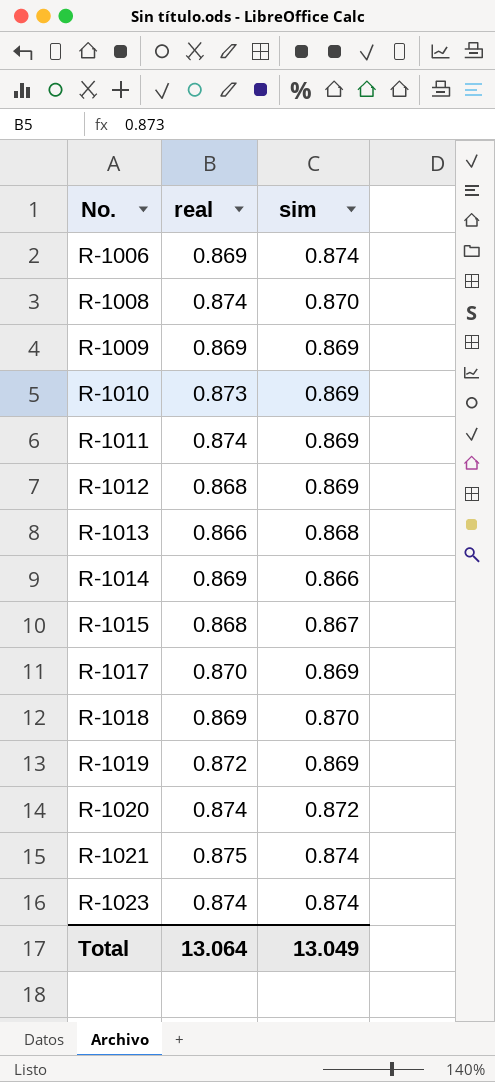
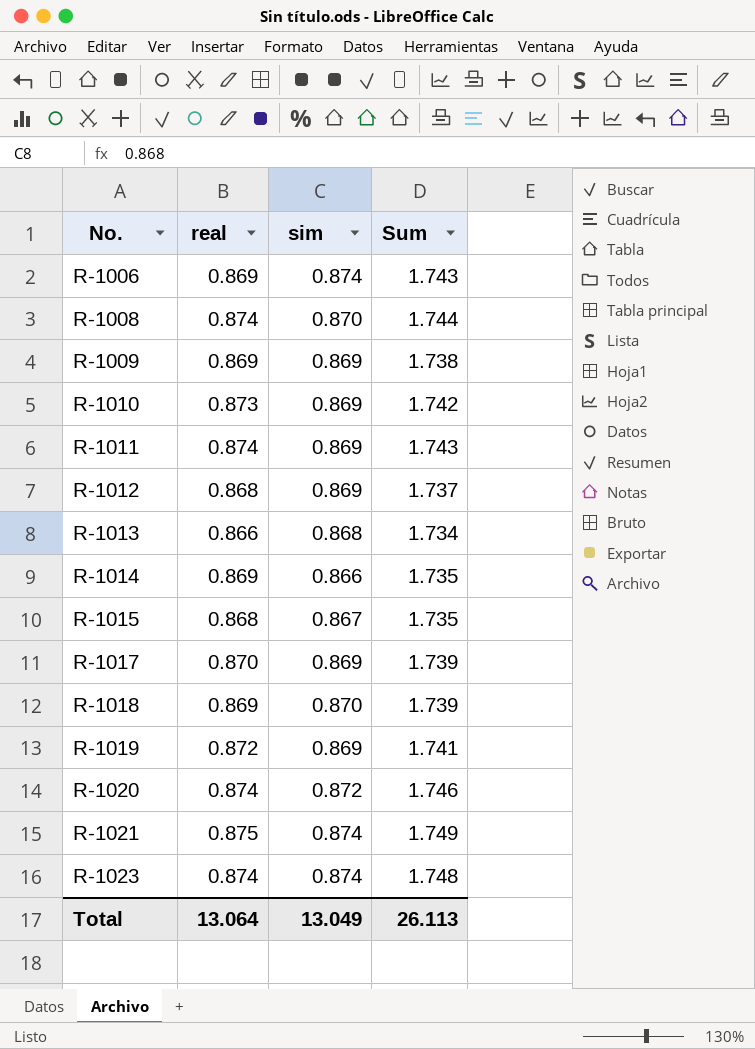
column Sum | formula: none -> [real] + [sim]

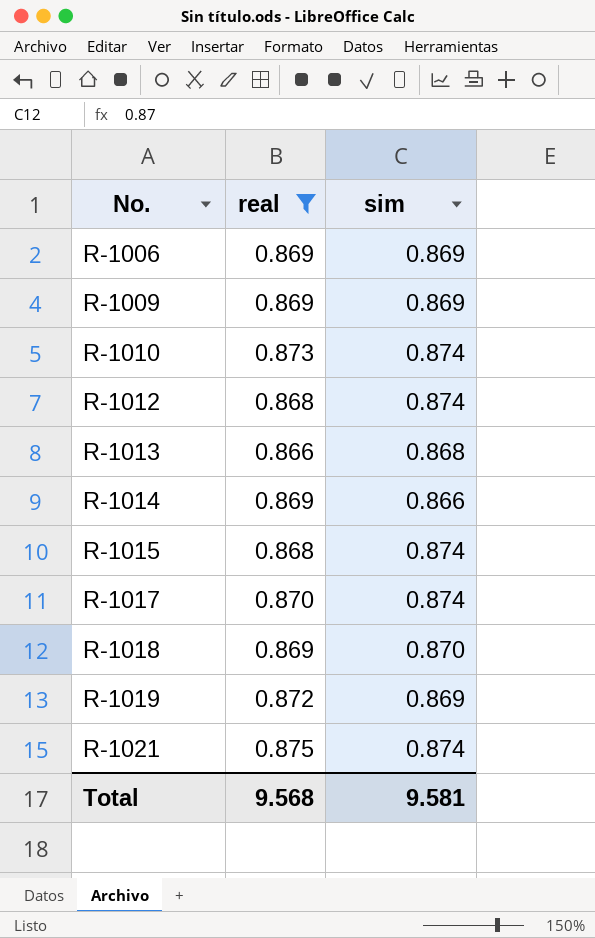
filter: none -> real != 0.874
column Sum | formula: [real] + [sim] -> none
R-1006 | sim: 0.874 -> 0.869
R-1010 | sim: 0.869 -> 0.874
R-1012 | sim: 0.869 -> 0.874
R-1015 | sim: 0.867 -> 0.874
R-1017 | sim: 0.869 -> 0.874
Total | real: 13.064 -> 9.568
Total | sim: 13.049 -> 9.581

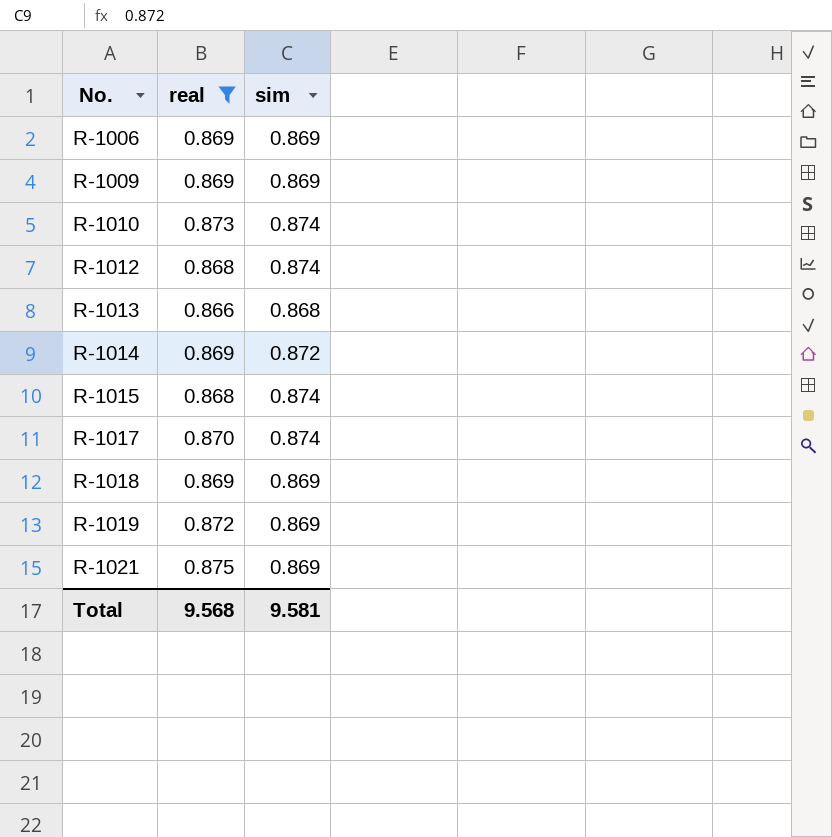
R-1014 | sim: 0.866 -> 0.872
R-1018 | sim: 0.870 -> 0.869
R-1021 | sim: 0.874 -> 0.869

